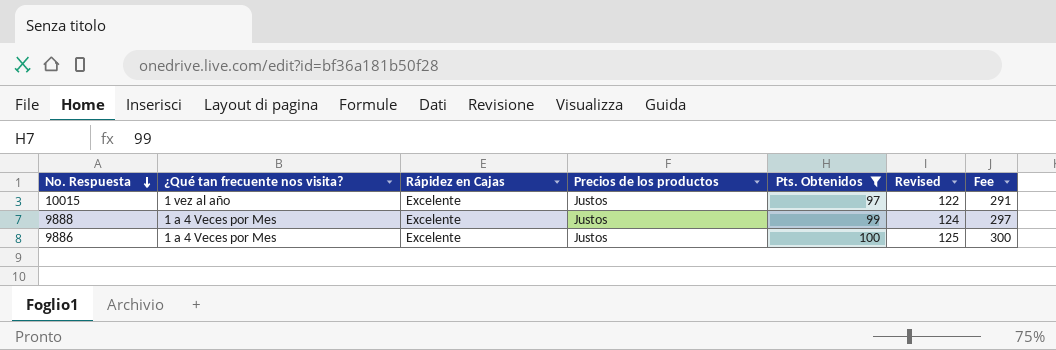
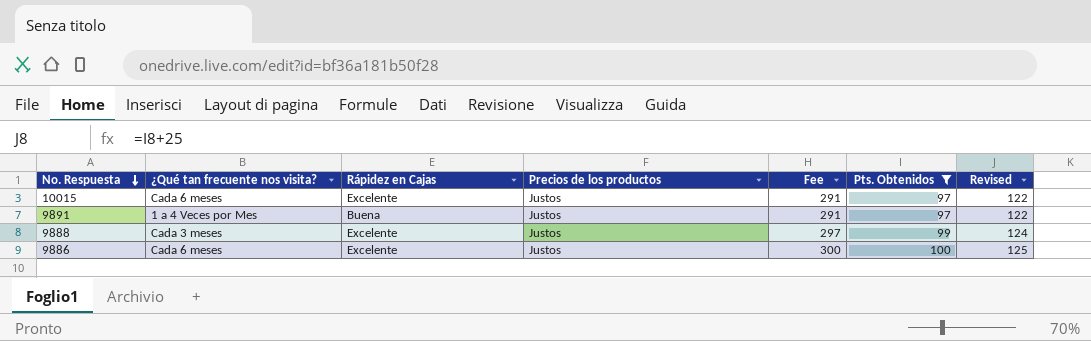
column Fee | position: 7 -> 5
10015 | ¿Qué tan frecuente nos visita?: 1 vez al año -> Cada 6 meses
row 9891: none -> 1 a 4 Veces por Mes | Buena | Justos | 291 | 97 | 122
9888 | ¿Qué tan frecuente nos visita?: 1 a 4 Veces por Mes -> Cada 3 meses
9886 | ¿Qué tan frecuente nos visita?: 1 a 4 Veces por Mes -> Cada 6 meses

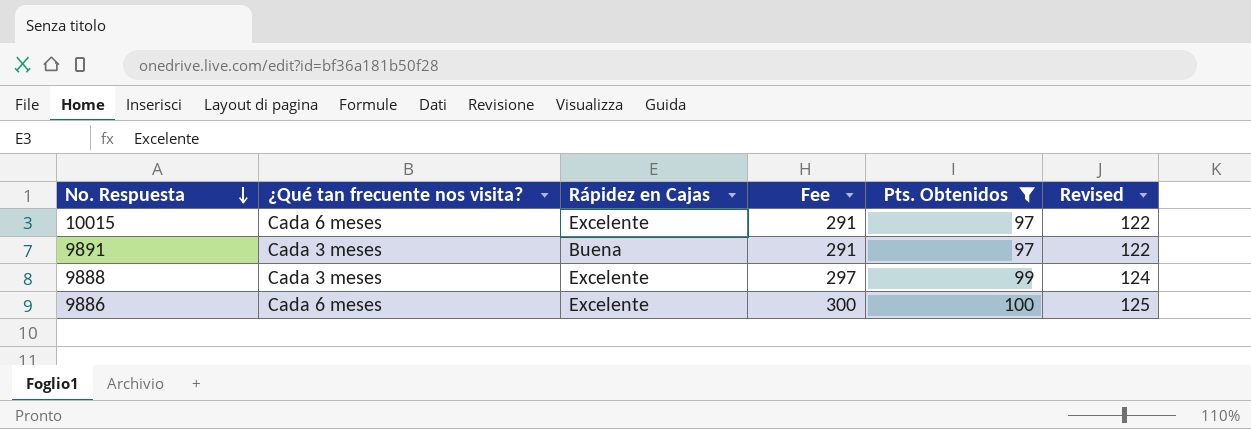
column Precios de los productos | position: 4 -> none
9891 | ¿Qué tan frecuente nos visita?: 1 a 4 Veces por Mes -> Cada 3 meses

